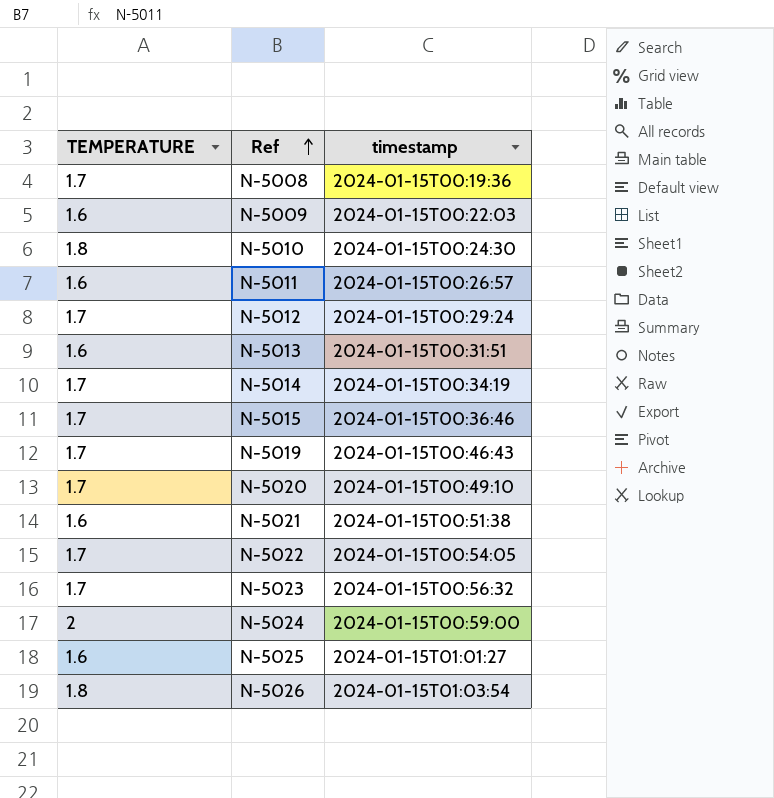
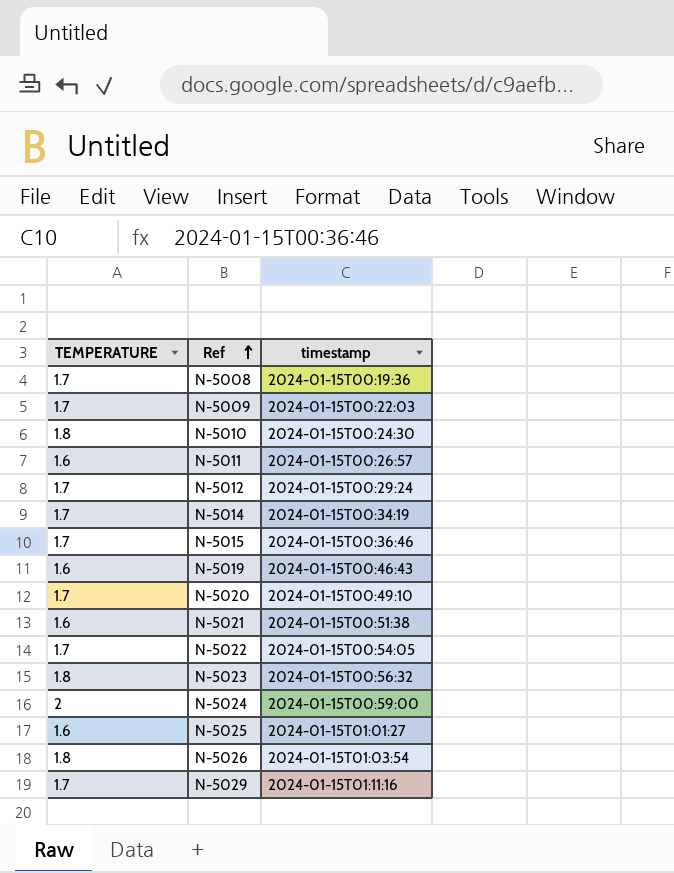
row N-5013: 1.6 | 2024-01-15T00:31:51 -> none
N-5009 | TEMPERATURE: 1.6 -> 1.7
N-5019 | TEMPERATURE: 1.7 -> 1.6
N-5023 | TEMPERATURE: 1.7 -> 1.8
row N-5029: none -> 1.7 | 2024-01-15T01:11:16

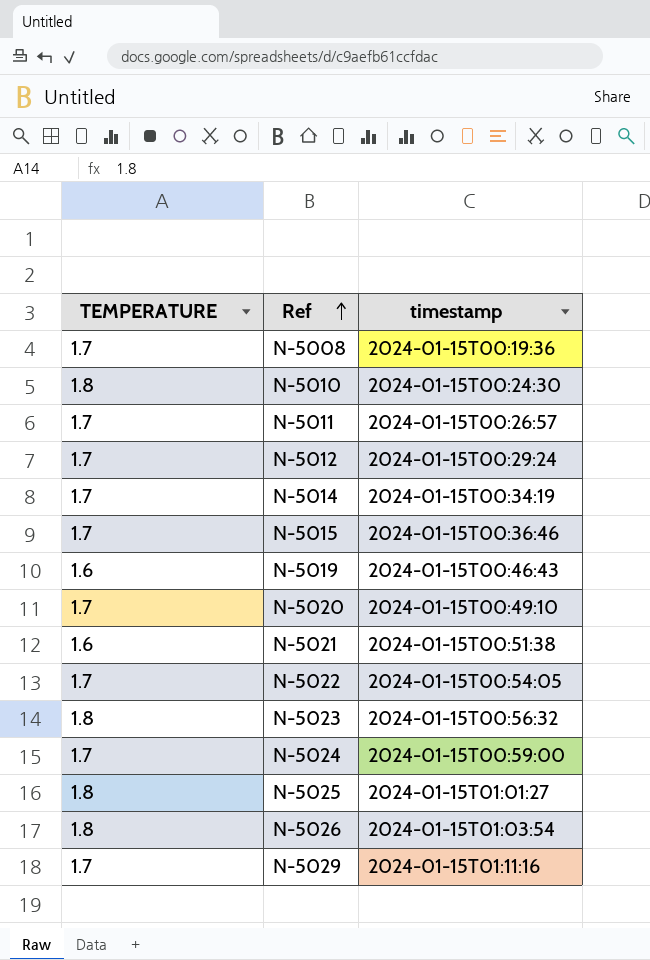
row N-5009: 1.7 | 2024-01-15T00:22:03 -> none
N-5011 | TEMPERATURE: 1.6 -> 1.7
N-5024 | TEMPERATURE: 2 -> 1.7
N-5025 | TEMPERATURE: 1.6 -> 1.8

